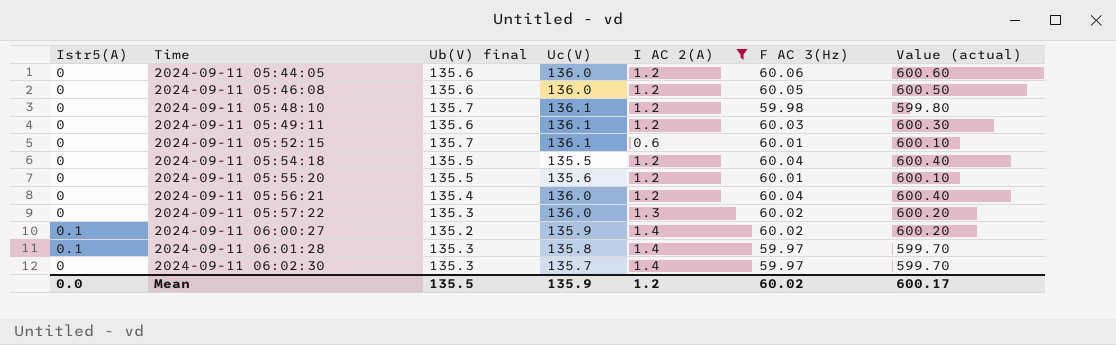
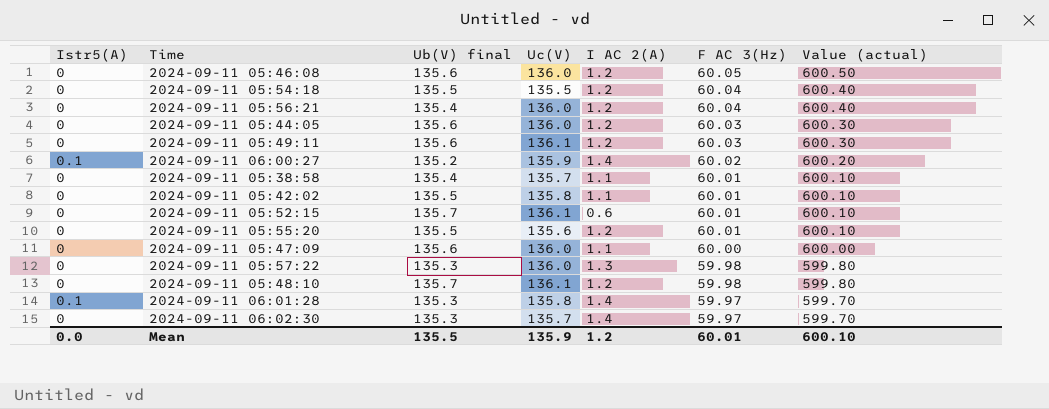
filter: I AC 2(A) != 1.1 -> none
row order: Time ascending -> F AC 3(Hz) descending
2024-09-11 05:44:05 | F AC 3(Hz): 60.06 -> 60.03
2024-09-11 05:44:05 | Value (actual): 600.60 -> 600.30
2024-09-11 05:57:22 | F AC 3(Hz): 60.02 -> 59.98
2024-09-11 05:57:22 | Value (actual): 600.20 -> 599.80
Mean | F AC 3(Hz): 60.02 -> 60.01
Mean | Value (actual): 600.17 -> 600.10

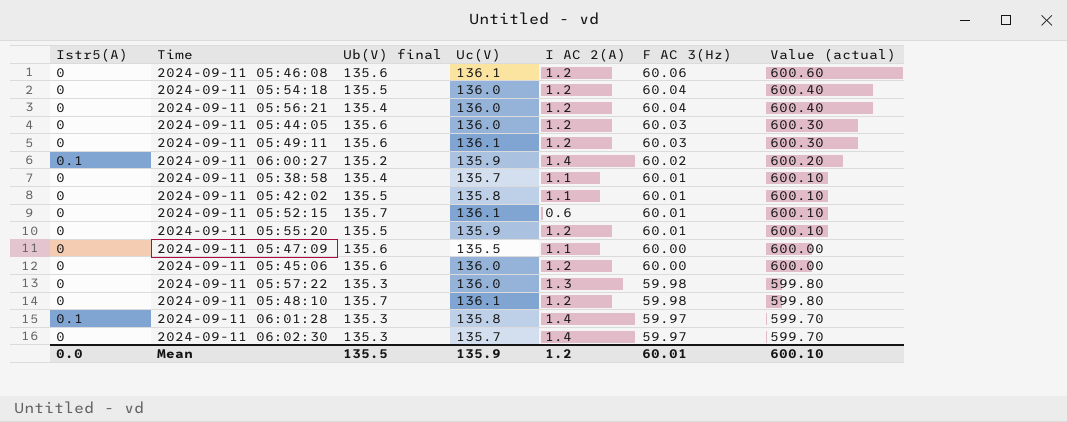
2024-09-11 05:46:08 | Uc(V): 136.0 -> 136.1
2024-09-11 05:46:08 | F AC 3(Hz): 60.05 -> 60.06
2024-09-11 05:46:08 | Value (actual): 600.50 -> 600.60
2024-09-11 05:54:18 | Uc(V): 135.5 -> 136.0
2024-09-11 05:55:20 | Uc(V): 135.6 -> 135.9
2024-09-11 05:47:09 | Uc(V): 136.0 -> 135.5
row 2024-09-11 05:45:06: none -> 0 | 135.6 | 136.0 | 1.2 | 60.00 | 600.00

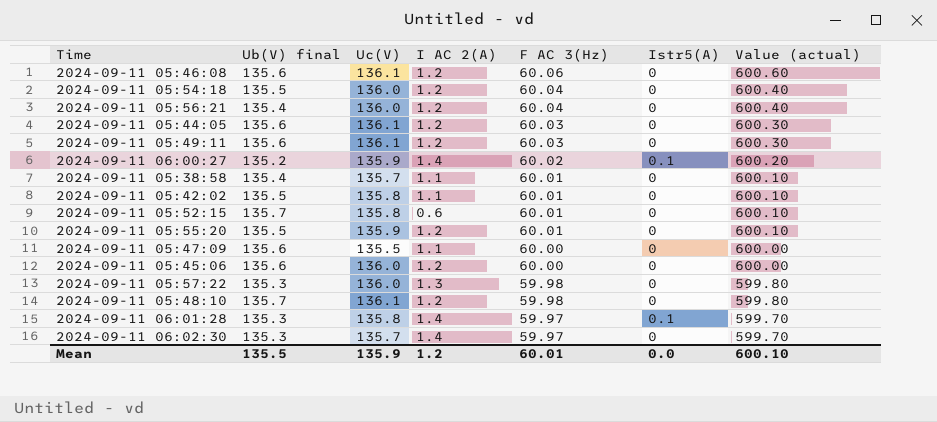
column Istr5(A) | position: 1 -> 6
2024-09-11 05:44:05 | Uc(V): 136.0 -> 136.1
2024-09-11 05:52:15 | Uc(V): 136.1 -> 135.8

